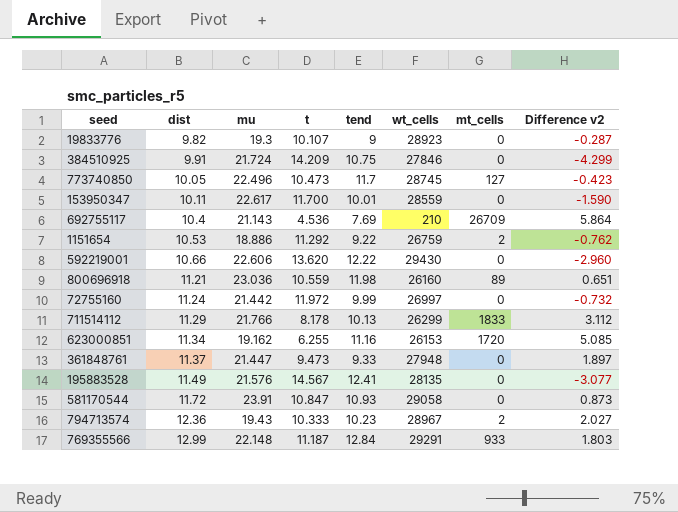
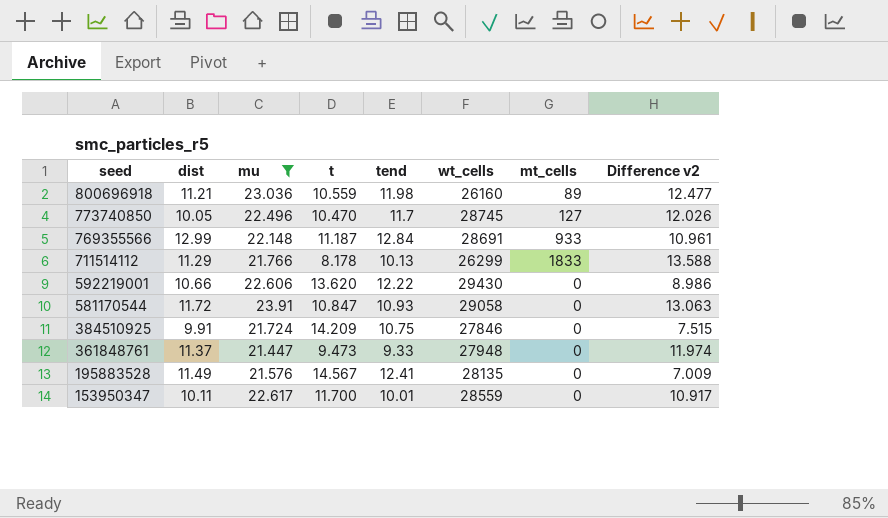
filter: none -> mu >= 21.447
row order: dist ascending -> seed descending
column Difference v2 | formula: [dist] - [t] -> [mu] - [t]
773740850 | t: 10.473 -> 10.470
769355566 | wt_cells: 29291 -> 28691

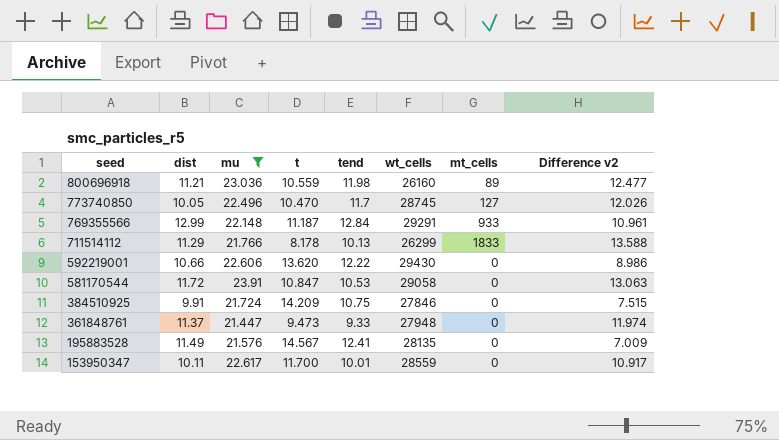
769355566 | wt_cells: 28691 -> 29291
581170544 | tend: 10.93 -> 10.53

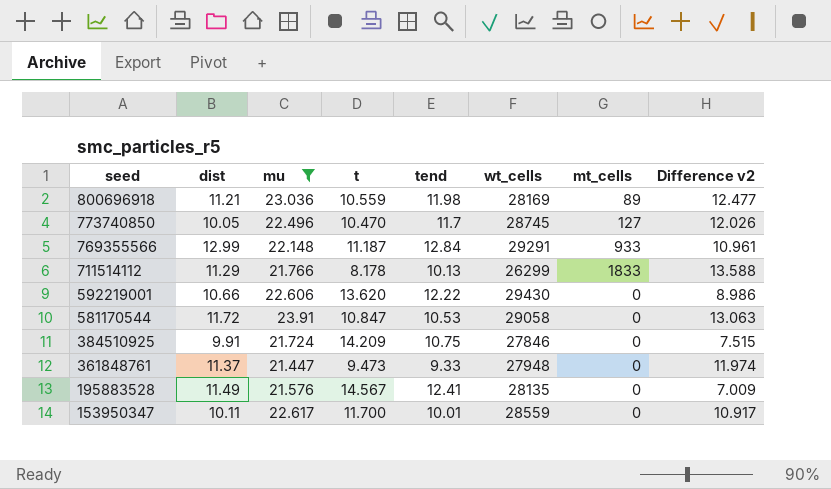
800696918 | wt_cells: 26160 -> 28169

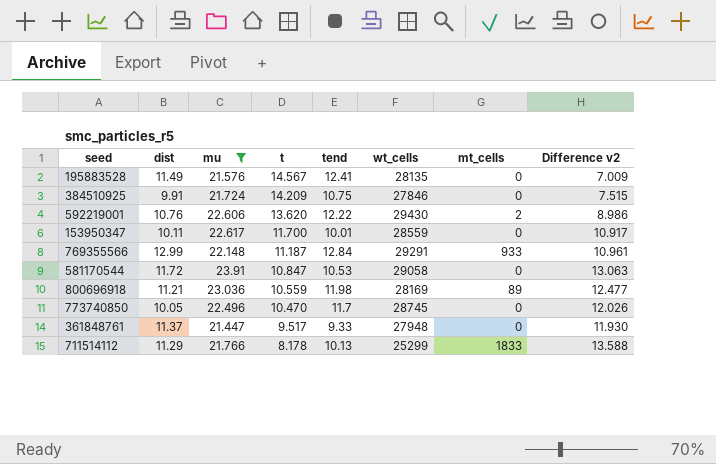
row order: seed descending -> t descending
592219001 | dist: 10.66 -> 10.76
592219001 | mt_cells: 0 -> 2
773740850 | mt_cells: 127 -> 0
361848761 | t: 9.473 -> 9.517
361848761 | Difference v2: 11.974 -> 11.930
711514112 | wt_cells: 26299 -> 25299

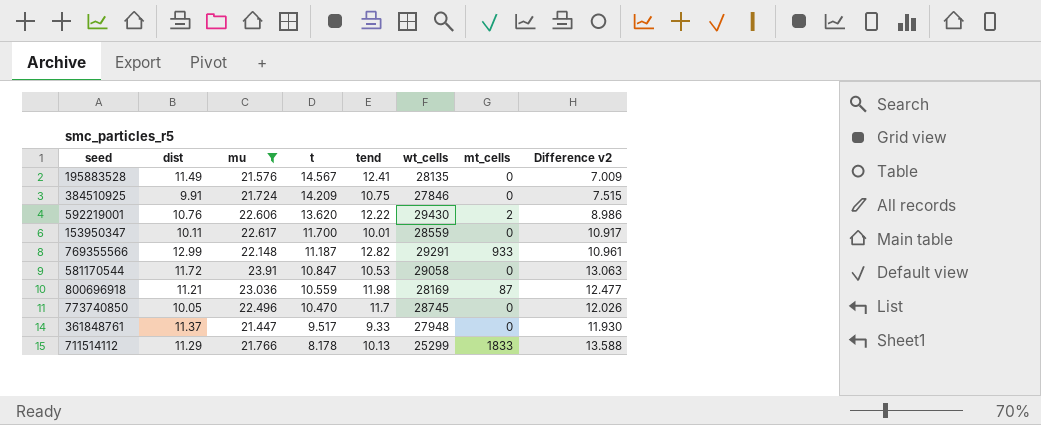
769355566 | tend: 12.84 -> 12.82
800696918 | mt_cells: 89 -> 87

